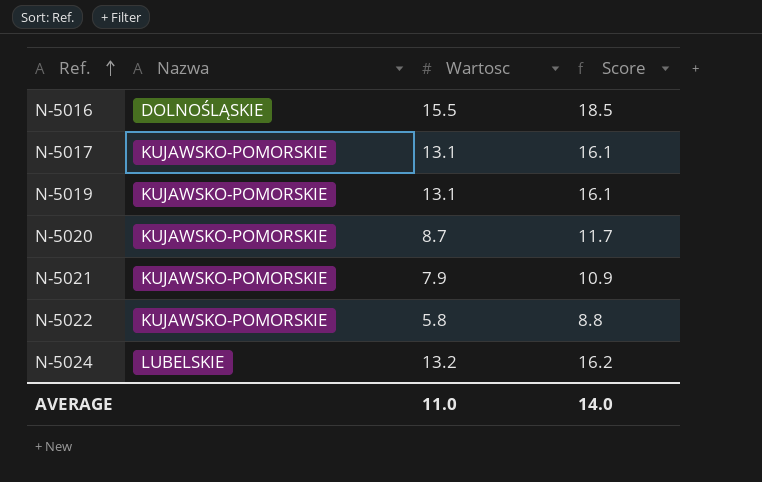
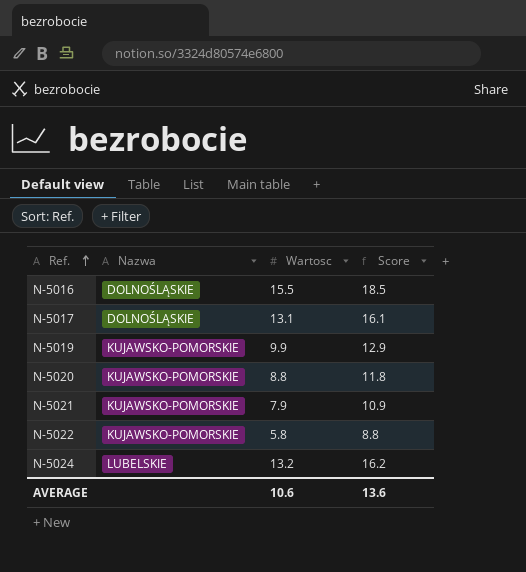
N-5017 | Nazwa: KUJAWSKO-POMORSKIE -> DOLNOŚLĄSKIE
N-5019 | Wartosc: 13.1 -> 9.9
N-5019 | Score: 16.1 -> 12.9
N-5020 | Wartosc: 8.7 -> 8.8
N-5020 | Score: 11.7 -> 11.8
AVERAGE | Wartosc: 11.0 -> 10.6
AVERAGE | Score: 14.0 -> 13.6

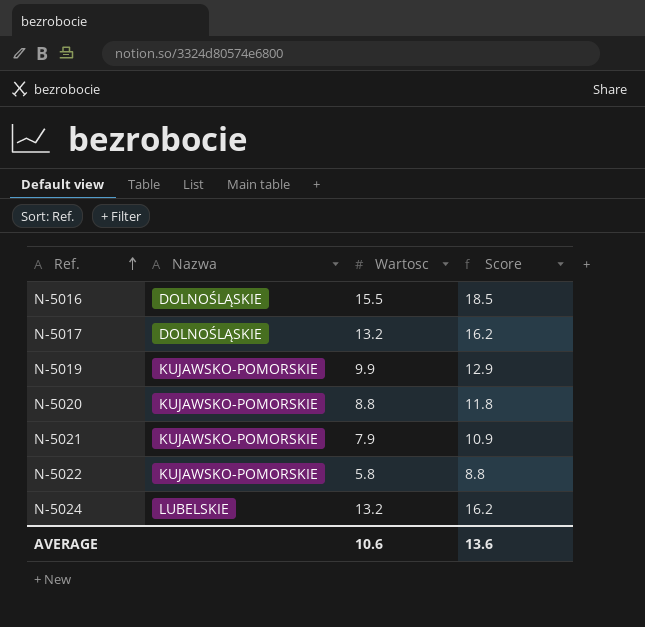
N-5017 | Wartosc: 13.1 -> 13.2
N-5017 | Score: 16.1 -> 16.2

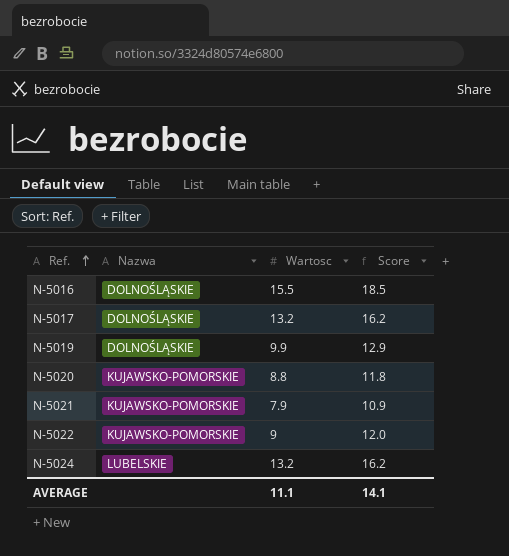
N-5019 | Nazwa: KUJAWSKO-POMORSKIE -> DOLNOŚLĄSKIE
N-5022 | Wartosc: 5.8 -> 9
N-5022 | Score: 8.8 -> 12.0
AVERAGE | Wartosc: 10.6 -> 11.1
AVERAGE | Score: 13.6 -> 14.1

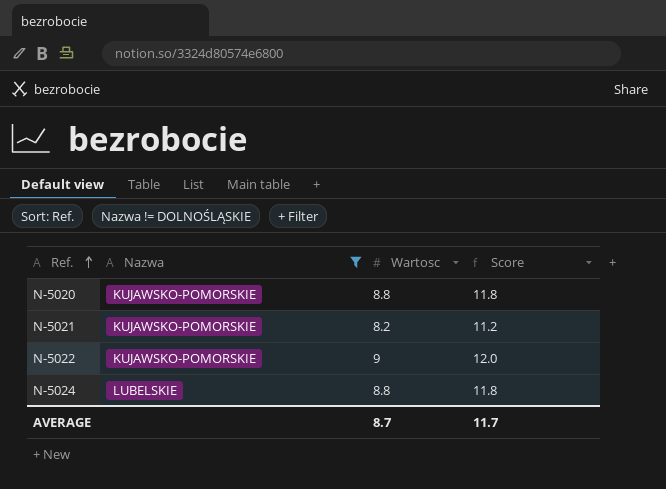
filter: none -> Nazwa != DOLNOŚLĄSKIE
N-5021 | Wartosc: 7.9 -> 8.2
N-5021 | Score: 10.9 -> 11.2
N-5024 | Wartosc: 13.2 -> 8.8
N-5024 | Score: 16.2 -> 11.8
AVERAGE | Wartosc: 11.1 -> 8.7
AVERAGE | Score: 14.1 -> 11.7

